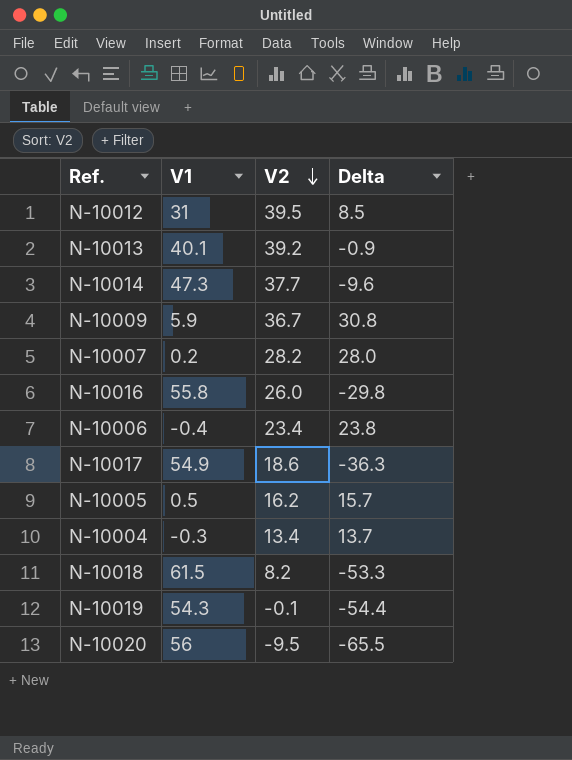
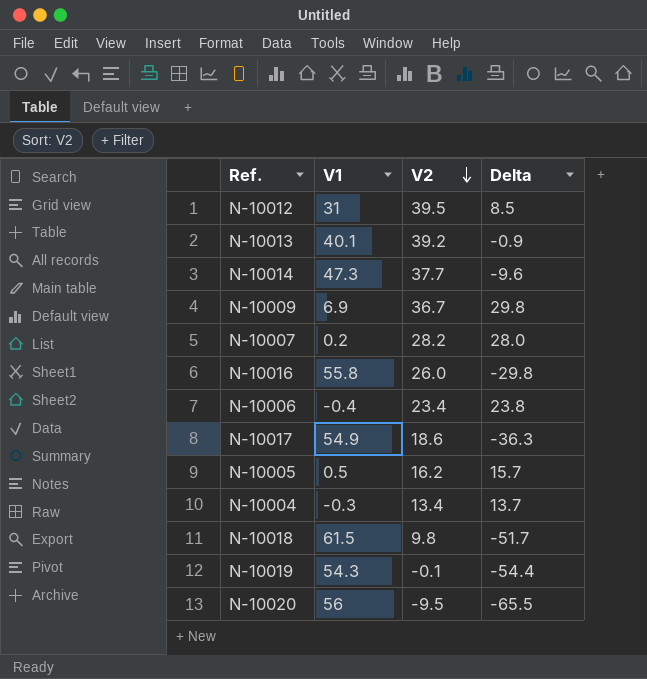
N-10009 | V1: 5.9 -> 6.9
N-10009 | Delta: 30.8 -> 29.8
N-10018 | V2: 8.2 -> 9.8
N-10018 | Delta: -53.3 -> -51.7

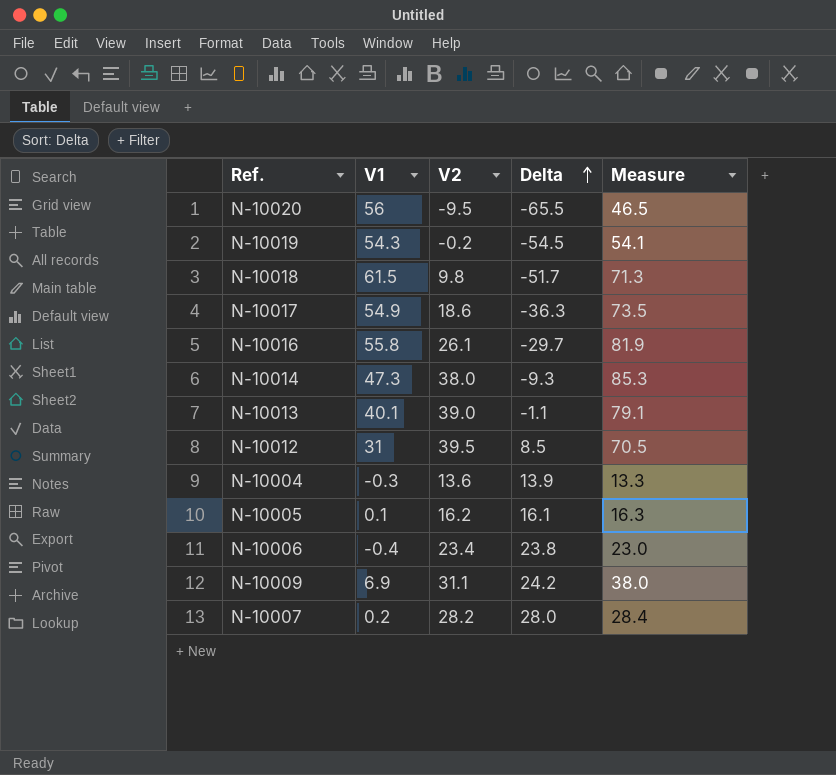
row order: V2 descending -> Delta ascending
column Measure | formula: none -> [V1] + [V2]
N-10019 | V2: -0.1 -> -0.2
N-10019 | Delta: -54.4 -> -54.5
N-10016 | V2: 26.0 -> 26.1
N-10016 | Delta: -29.8 -> -29.7
N-10014 | V2: 37.7 -> 38.0
N-10014 | Delta: -9.6 -> -9.3
N-10013 | V2: 39.2 -> 39.0
N-10013 | Delta: -0.9 -> -1.1
N-10004 | V2: 13.4 -> 13.6
N-10004 | Delta: 13.7 -> 13.9
N-10005 | V1: 0.5 -> 0.1
N-10005 | Delta: 15.7 -> 16.1
N-10009 | V2: 36.7 -> 31.1
N-10009 | Delta: 29.8 -> 24.2

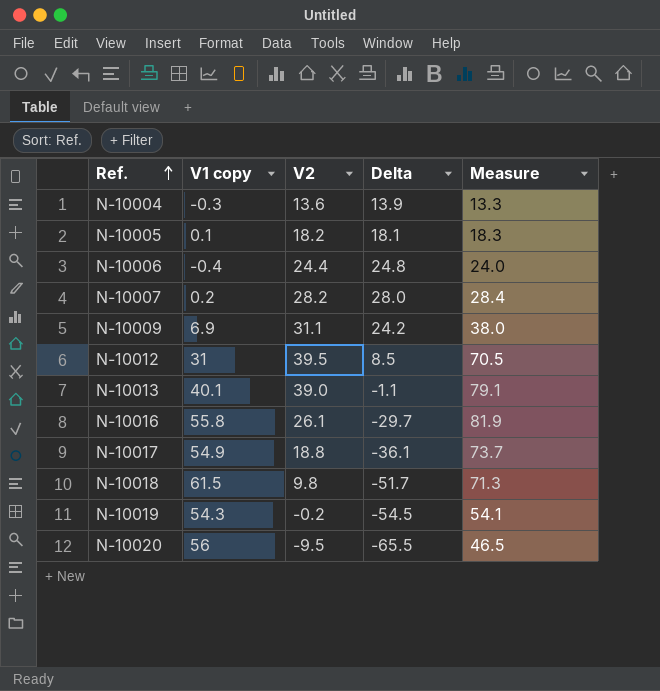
row order: Delta ascending -> Ref. ascending
column name: V1 -> V1 copy
row N-10014: 47.3 | 38.0 | -9.3 | 85.3 -> none
N-10005 | V2: 16.2 -> 18.2
N-10005 | Delta: 16.1 -> 18.1
N-10005 | Measure: 16.3 -> 18.3
N-10006 | V2: 23.4 -> 24.4
N-10006 | Delta: 23.8 -> 24.8
N-10006 | Measure: 23.0 -> 24.0
N-10017 | V2: 18.6 -> 18.8
N-10017 | Delta: -36.3 -> -36.1
N-10017 | Measure: 73.5 -> 73.7

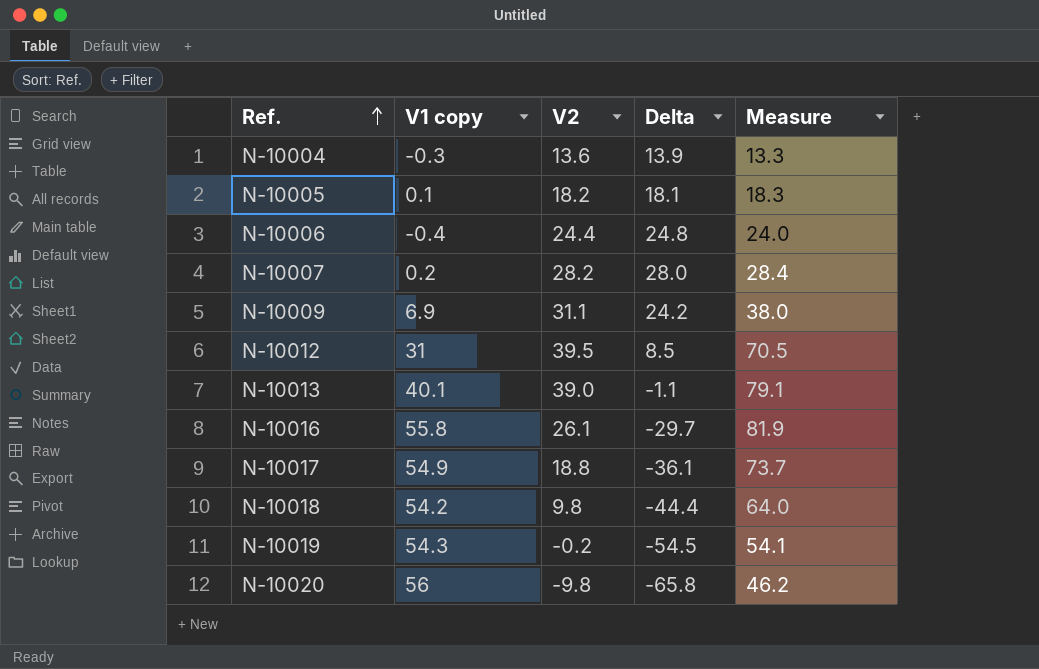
N-10018 | V1 copy: 61.5 -> 54.2
N-10018 | Delta: -51.7 -> -44.4
N-10018 | Measure: 71.3 -> 64.0
N-10020 | V2: -9.5 -> -9.8
N-10020 | Delta: -65.5 -> -65.8
N-10020 | Measure: 46.5 -> 46.2

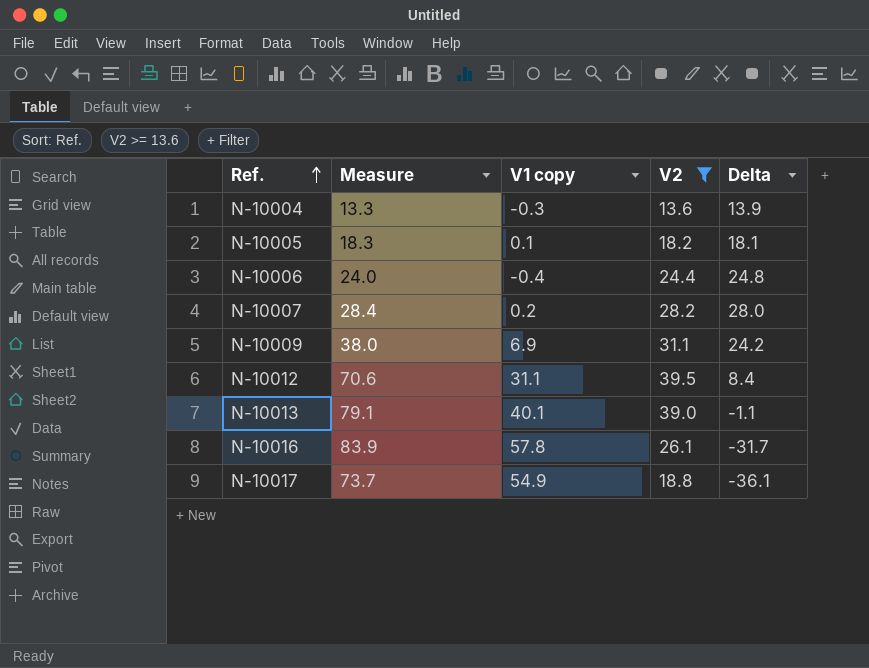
filter: none -> V2 >= 13.6
column Measure | position: 5 -> 2
N-10012 | Measure: 70.5 -> 70.6
N-10012 | V1 copy: 31 -> 31.1
N-10012 | Delta: 8.5 -> 8.4
N-10016 | Measure: 81.9 -> 83.9
N-10016 | V1 copy: 55.8 -> 57.8
N-10016 | Delta: -29.7 -> -31.7

